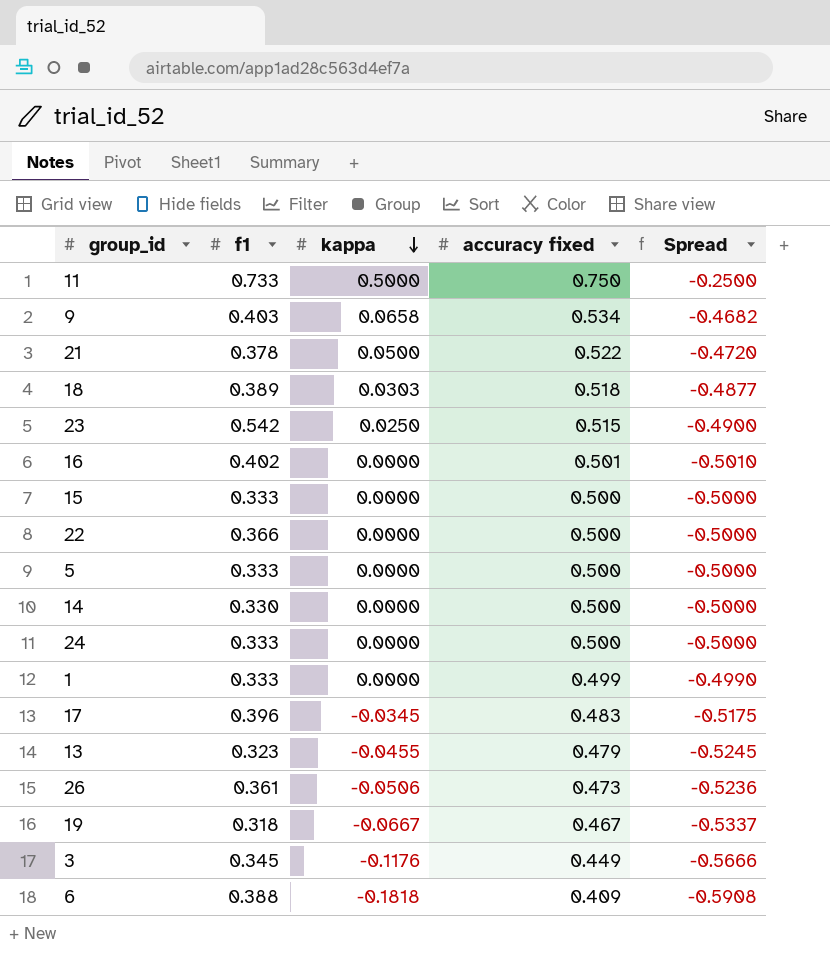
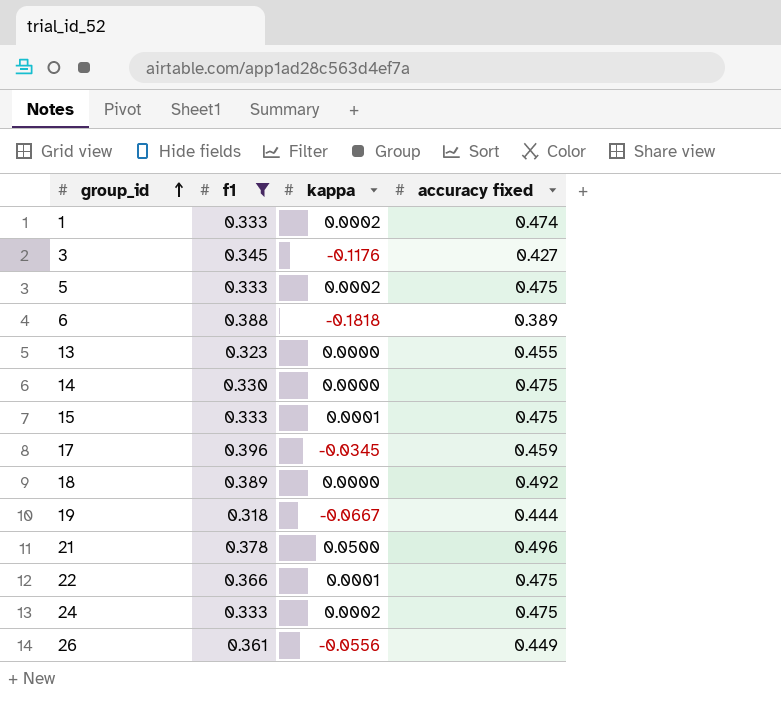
filter: none -> f1 <= 0.396
row order: kappa descending -> group_id ascending
column Spread | formula: [kappa] - [accuracy fixed] -> none
1 | kappa: 0.0000 -> 0.0002
1 | accuracy fixed: 0.499 -> 0.474
3 | accuracy fixed: 0.449 -> 0.427
5 | kappa: 0.0000 -> 0.0002
5 | accuracy fixed: 0.500 -> 0.475
6 | accuracy fixed: 0.409 -> 0.389
13 | kappa: -0.0455 -> 0.0000
13 | accuracy fixed: 0.479 -> 0.455
14 | accuracy fixed: 0.500 -> 0.475
15 | kappa: 0.0000 -> 0.0001
15 | accuracy fixed: 0.500 -> 0.475
17 | accuracy fixed: 0.483 -> 0.459
18 | kappa: 0.0303 -> 0.0000
18 | accuracy fixed: 0.518 -> 0.492
19 | accuracy fixed: 0.467 -> 0.444
21 | accuracy fixed: 0.522 -> 0.496
22 | kappa: 0.0000 -> 0.0001
22 | accuracy fixed: 0.500 -> 0.475
24 | kappa: 0.0000 -> 0.0002
24 | accuracy fixed: 0.500 -> 0.475
26 | kappa: -0.0506 -> -0.0556
26 | accuracy fixed: 0.473 -> 0.449

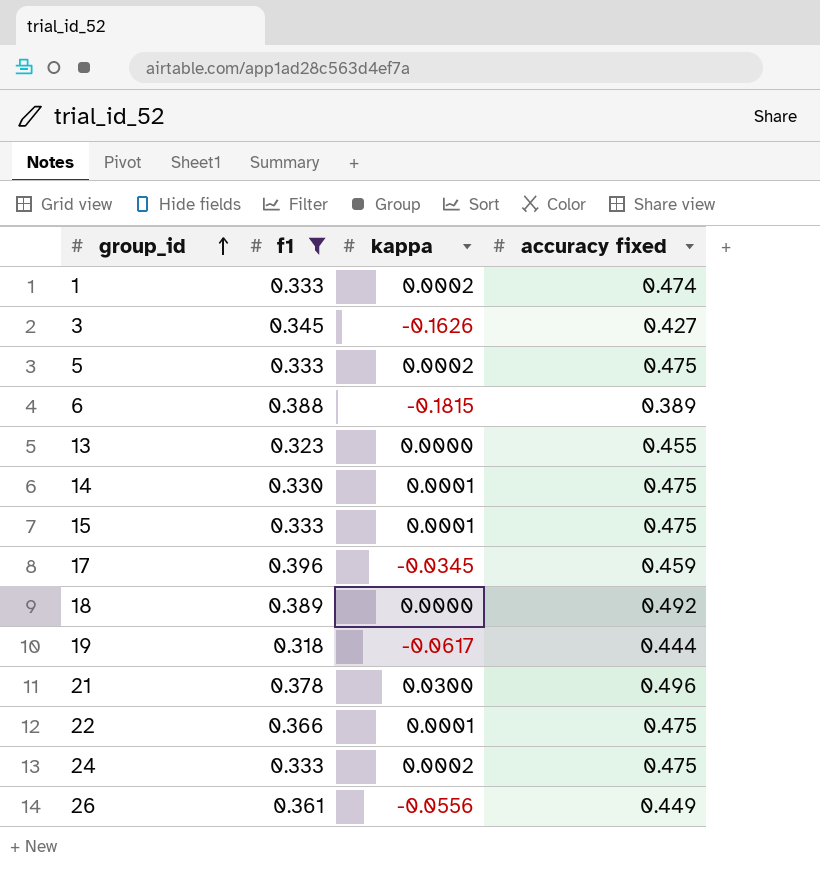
3 | kappa: -0.1176 -> -0.1626
6 | kappa: -0.1818 -> -0.1815
14 | kappa: 0.0000 -> 0.0001
19 | kappa: -0.0667 -> -0.0617
21 | kappa: 0.0500 -> 0.0300

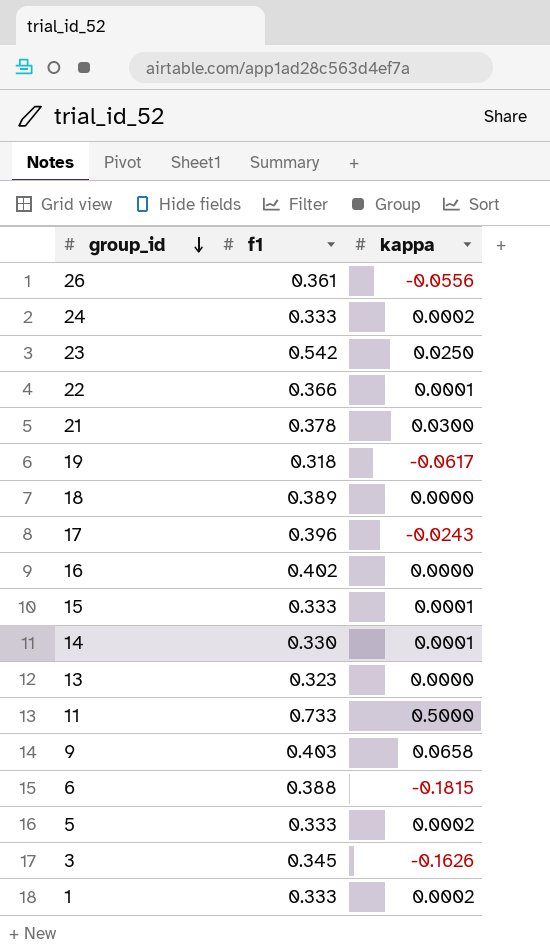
filter: f1 <= 0.396 -> none
row order: group_id ascending -> group_id descending
column accuracy fixed | position: 4 -> none
17 | kappa: -0.0345 -> -0.0243

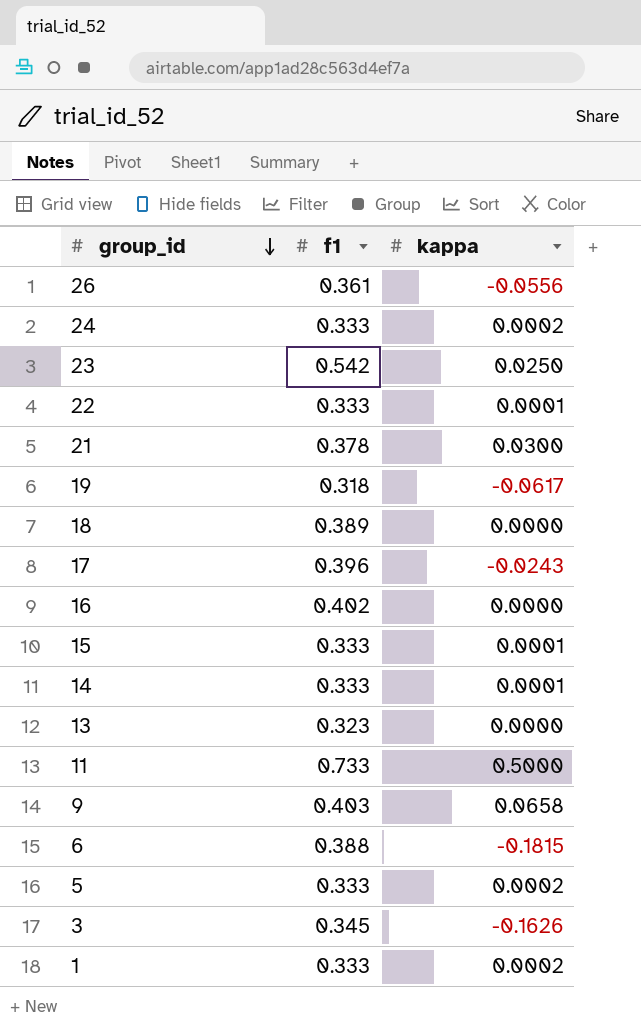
22 | f1: 0.366 -> 0.333
14 | f1: 0.330 -> 0.333

